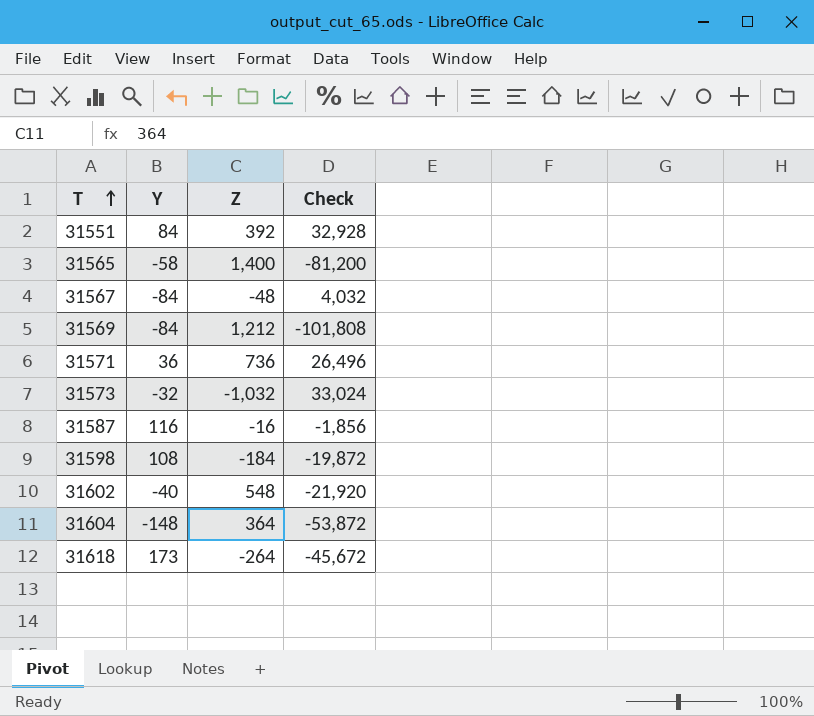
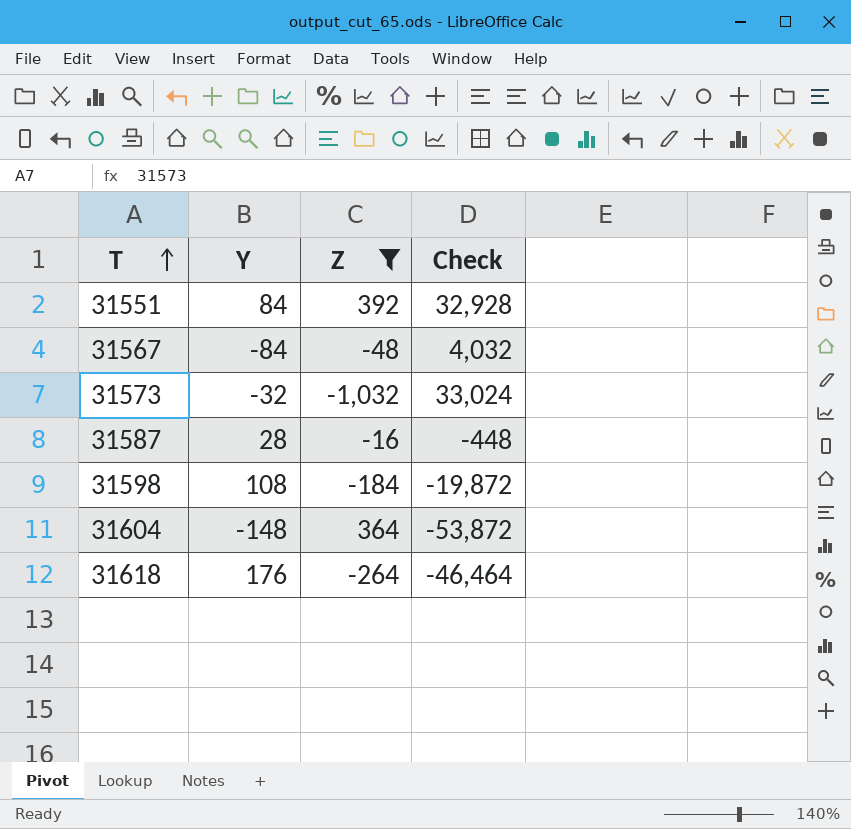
filter: none -> Z <= 392
31587 | Y: 116 -> 28
31587 | Check: -1,856 -> -448
31618 | Y: 173 -> 176
31618 | Check: -45,672 -> -46,464

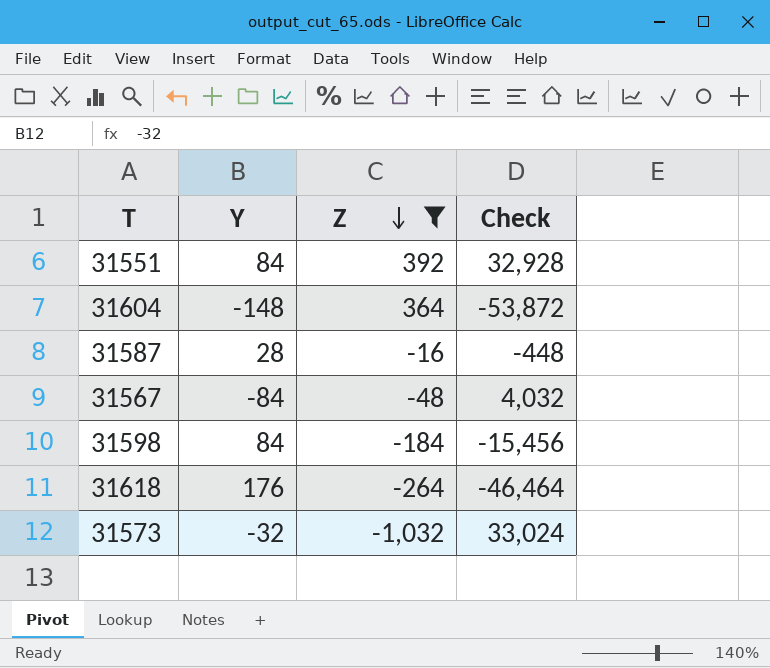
row order: T ascending -> Z descending
31598 | Y: 108 -> 84
31598 | Check: -19,872 -> -15,456

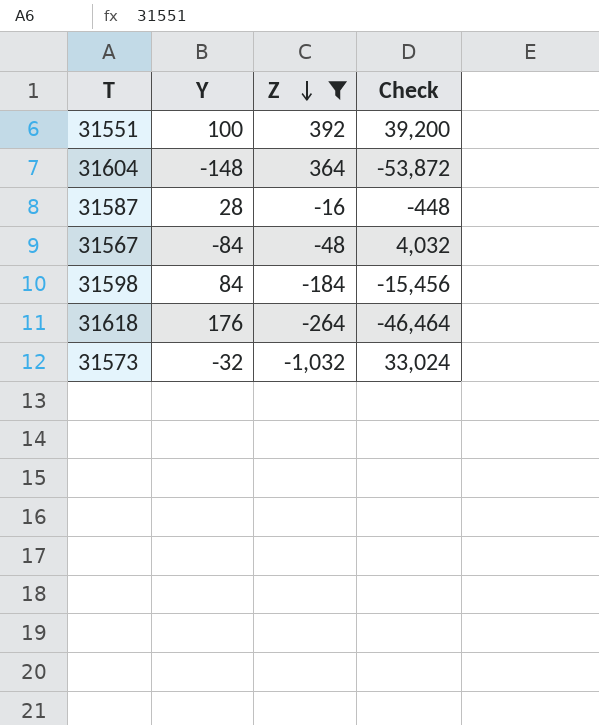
31551 | Y: 84 -> 100
31551 | Check: 32,928 -> 39,200

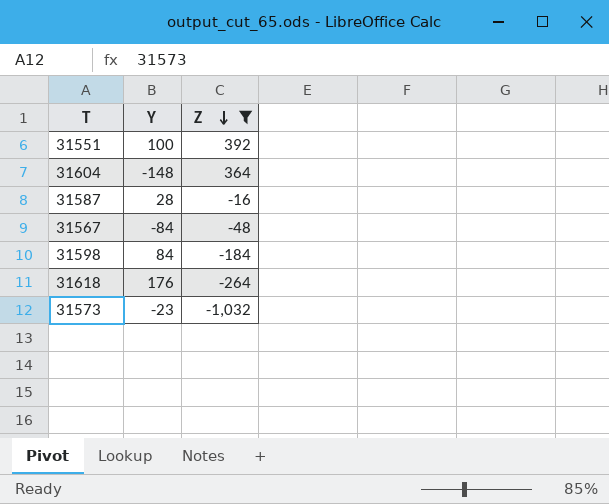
column Check | formula: [Y] * [Z] -> none
31573 | Y: -32 -> -23

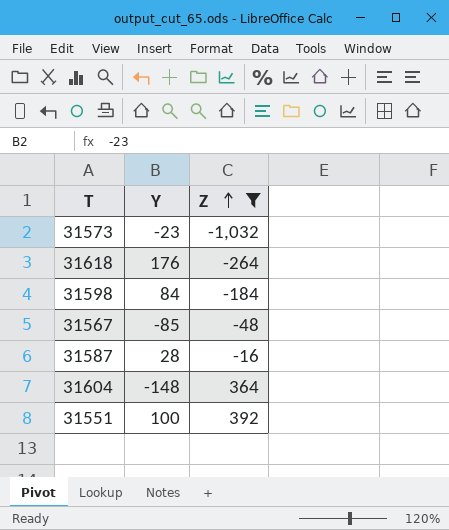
row order: Z descending -> Z ascending
31567 | Y: -84 -> -85

